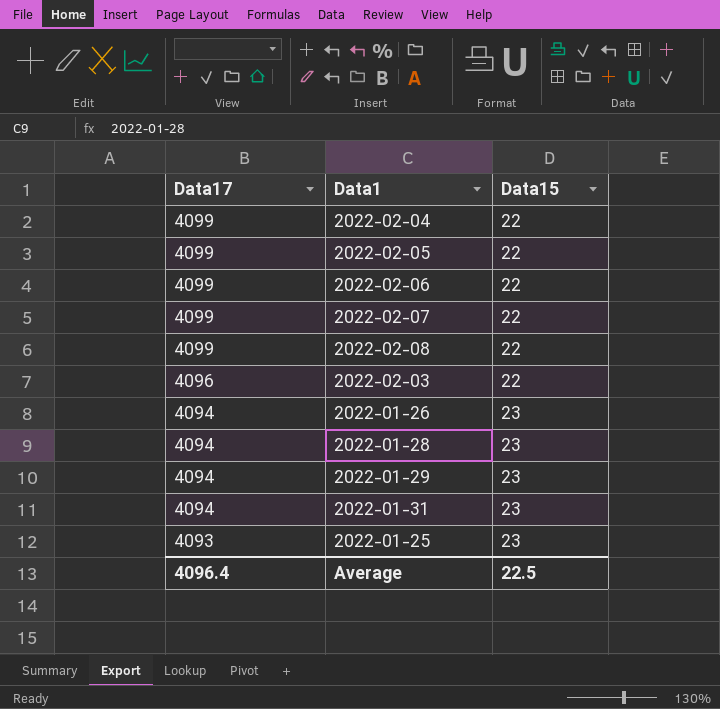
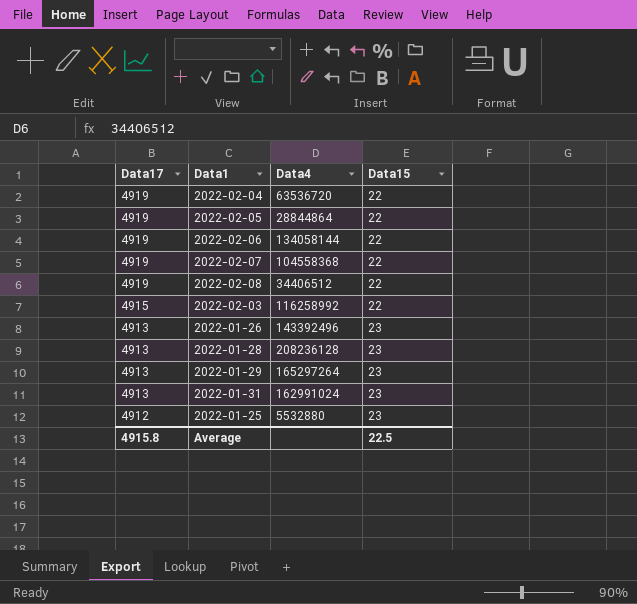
column Data4 | position: none -> 3
2022-02-04 | Data17: 4099 -> 4919
2022-02-05 | Data17: 4099 -> 4919
2022-02-06 | Data17: 4099 -> 4919
2022-02-07 | Data17: 4099 -> 4919
2022-02-08 | Data17: 4099 -> 4919
2022-02-03 | Data17: 4096 -> 4915
2022-01-26 | Data17: 4094 -> 4913
2022-01-28 | Data17: 4094 -> 4913
2022-01-29 | Data17: 4094 -> 4913
2022-01-31 | Data17: 4094 -> 4913
2022-01-25 | Data17: 4093 -> 4912
Average | Data17: 4096.4 -> 4915.8

